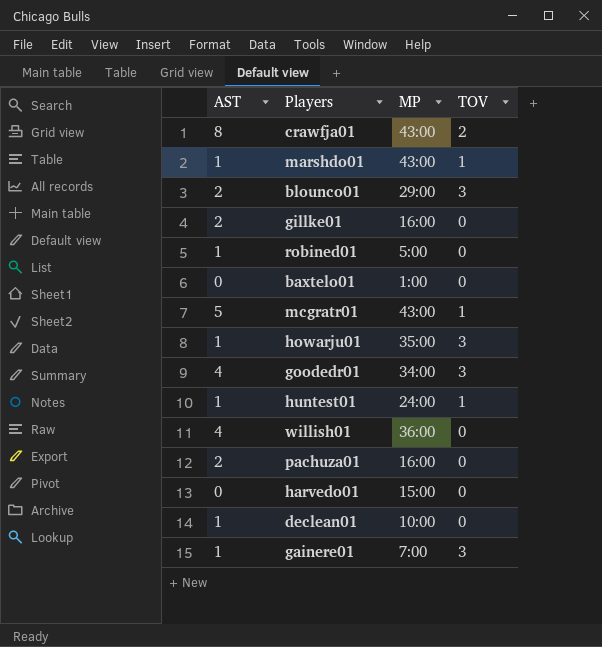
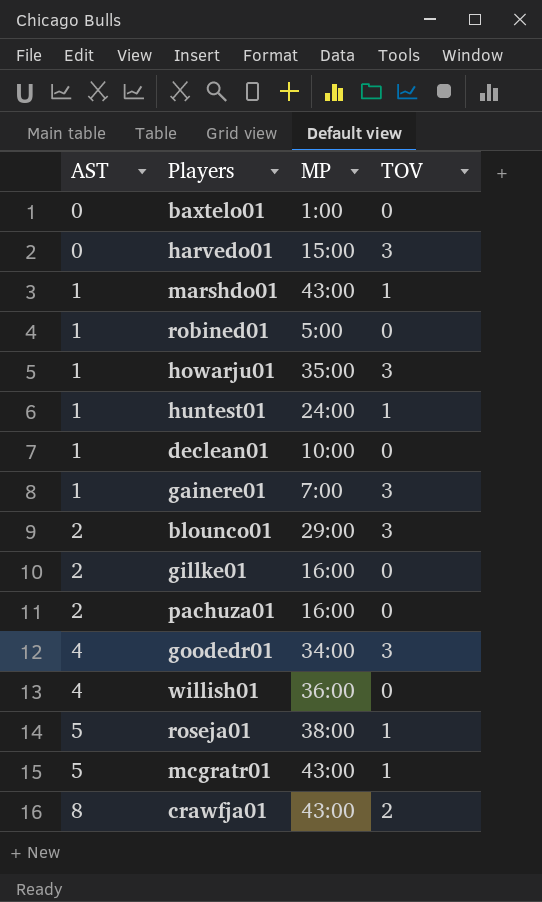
row order: none -> AST ascending
harvedo01 | TOV: 0 -> 3
row roseja01: none -> 5 | 38:00 | 1

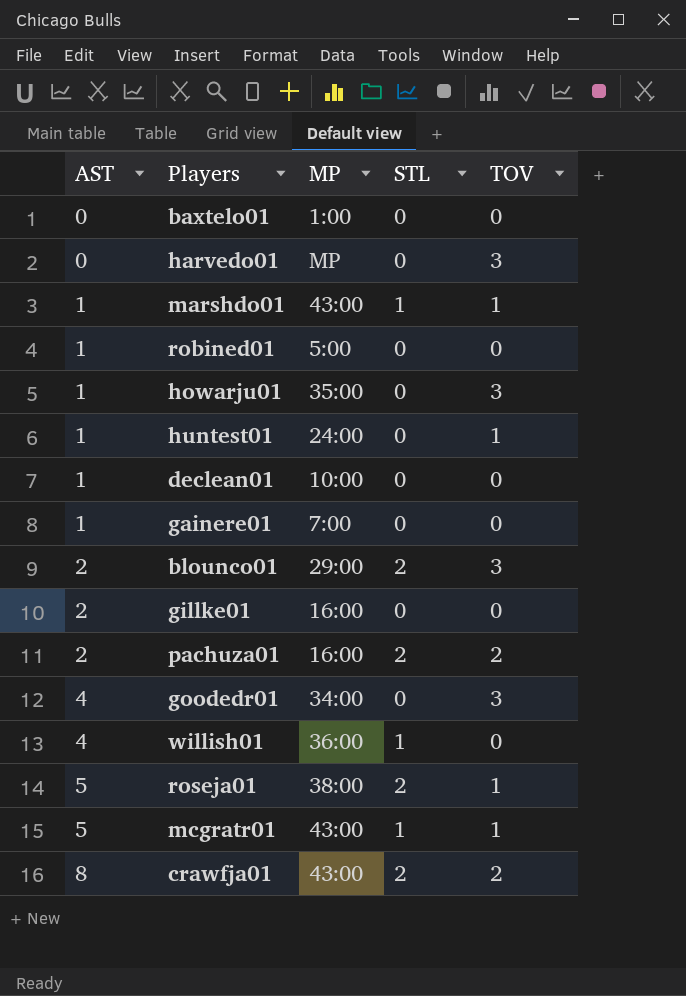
column STL | position: none -> 4
harvedo01 | MP: 15:00 -> MP
gainere01 | TOV: 3 -> 0
pachuza01 | TOV: 0 -> 2

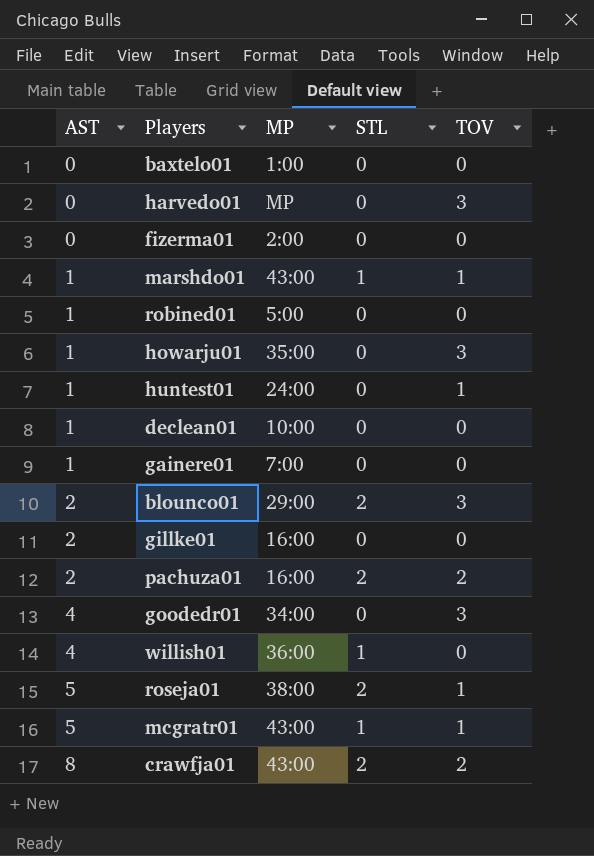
row fizerma01: none -> 0 | 2:00 | 0 | 0

